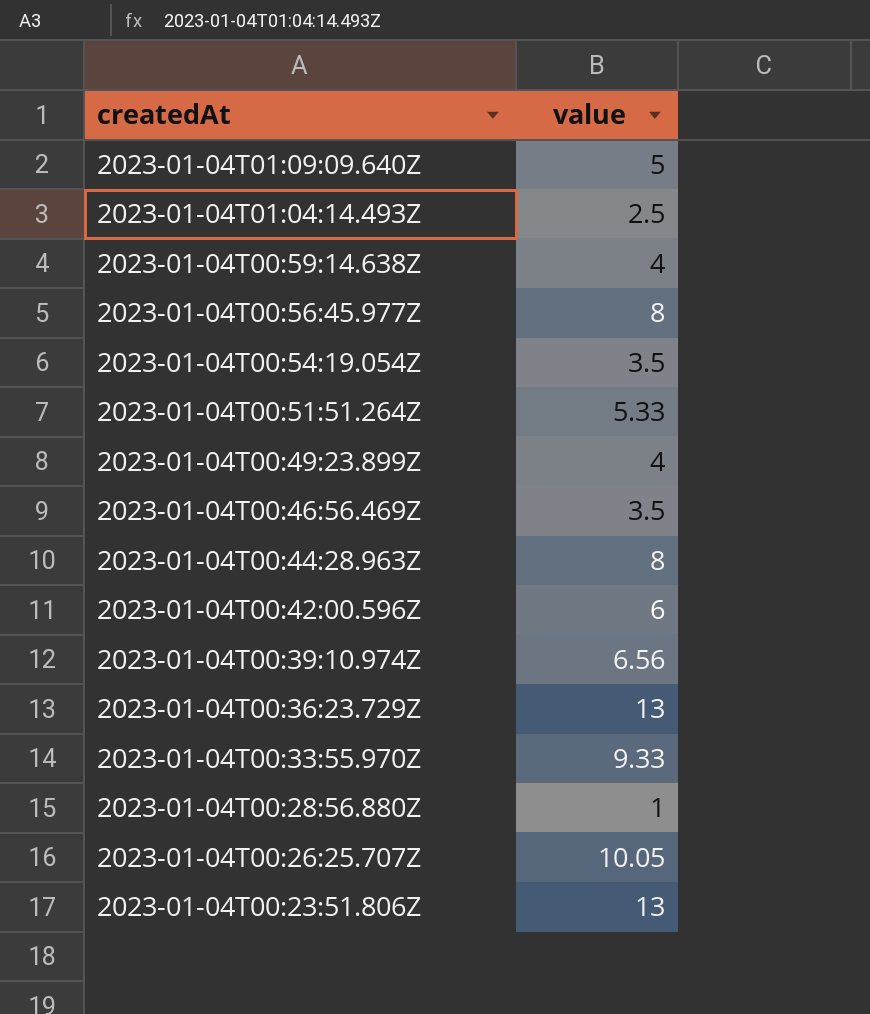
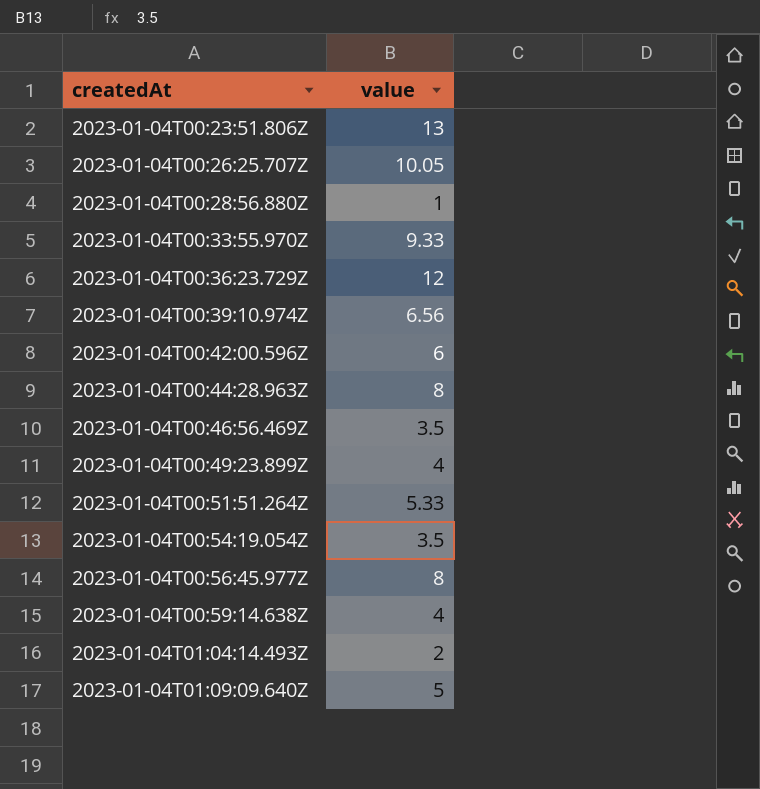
row order: createdAt descending -> createdAt ascending
2023-01-04T00:36:23.729Z | value: 13 -> 12
2023-01-04T01:04:14.493Z | value: 2.5 -> 2

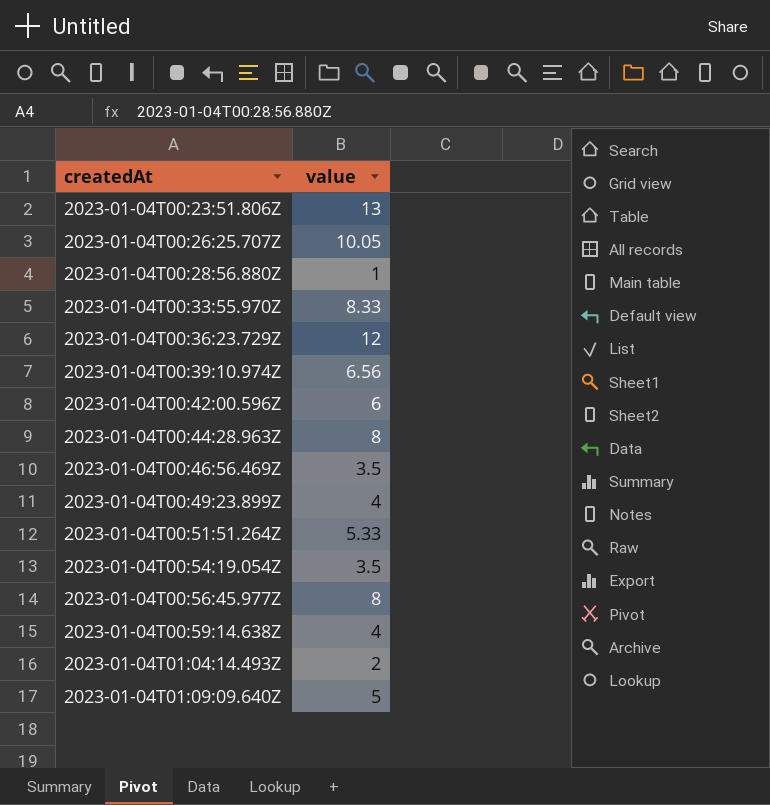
2023-01-04T00:33:55.970Z | value: 9.33 -> 8.33

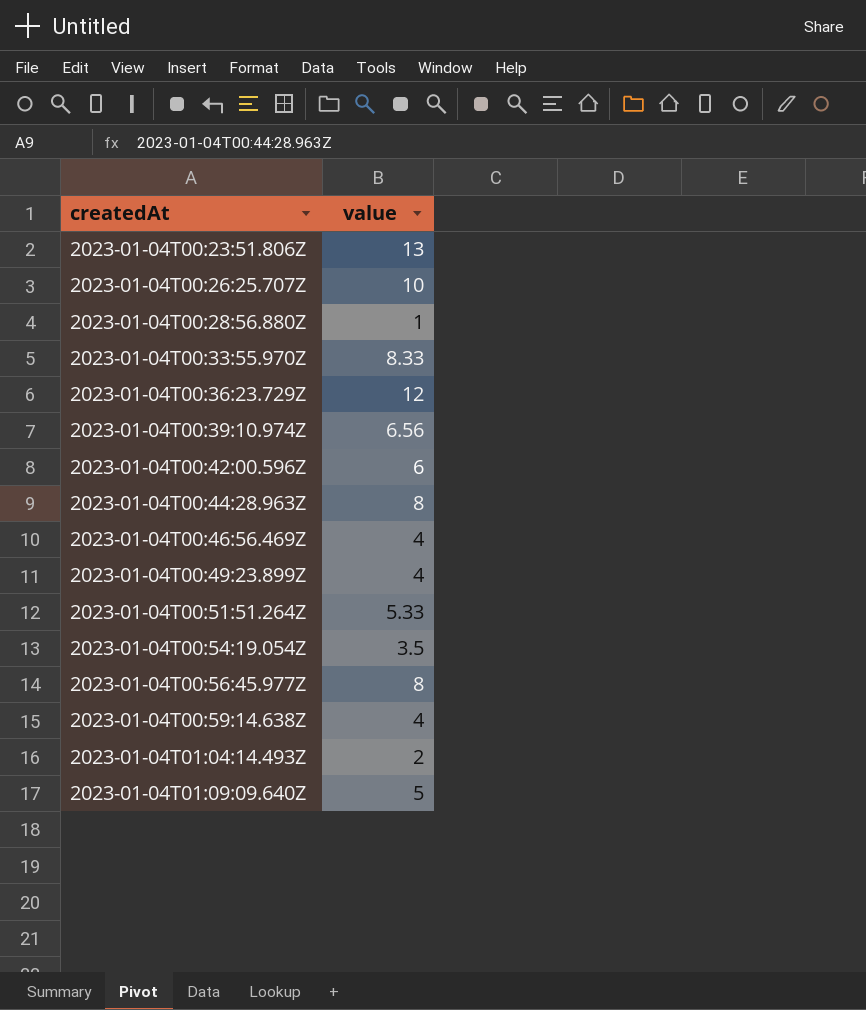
2023-01-04T00:26:25.707Z | value: 10.05 -> 10
2023-01-04T00:46:56.469Z | value: 3.5 -> 4

